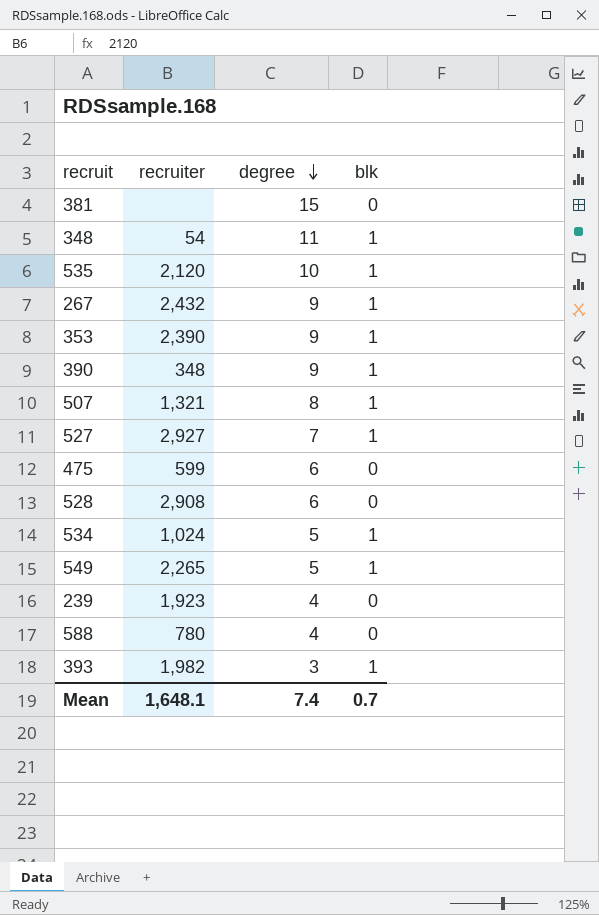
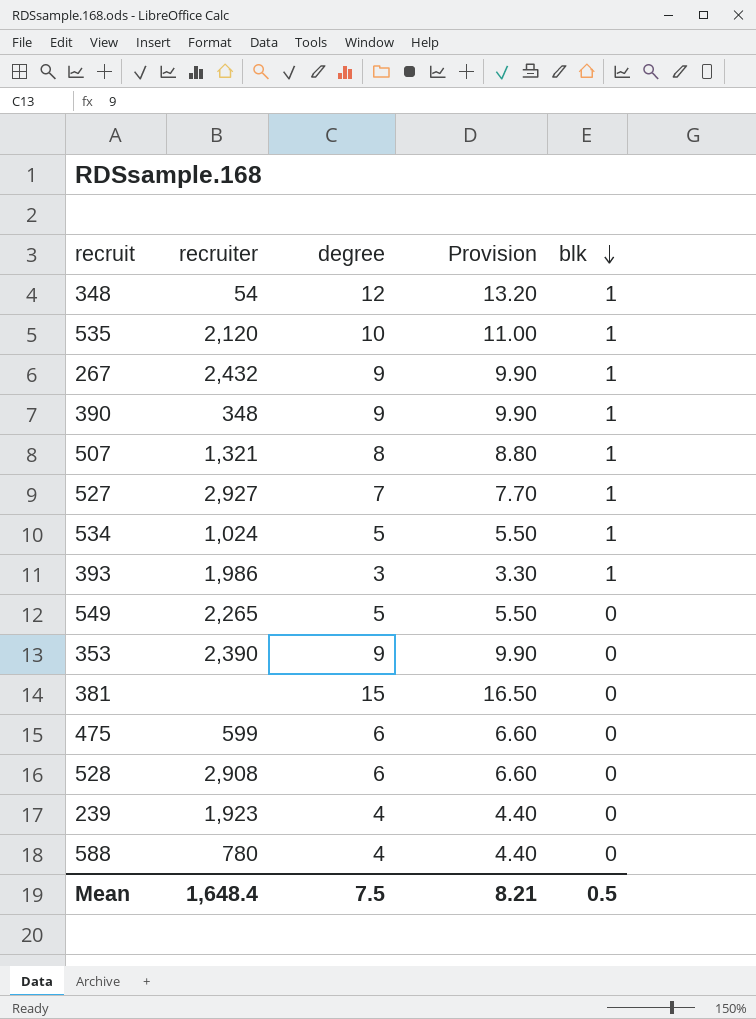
row order: degree descending -> blk descending
column Provision | formula: none -> [degree] * 1.1
348 | degree: 11 -> 12
393 | recruiter: 1,982 -> 1,986
549 | blk: 1 -> 0
353 | blk: 1 -> 0
Mean | recruiter: 1,648.1 -> 1,648.4
Mean | degree: 7.4 -> 7.5
Mean | blk: 0.7 -> 0.5

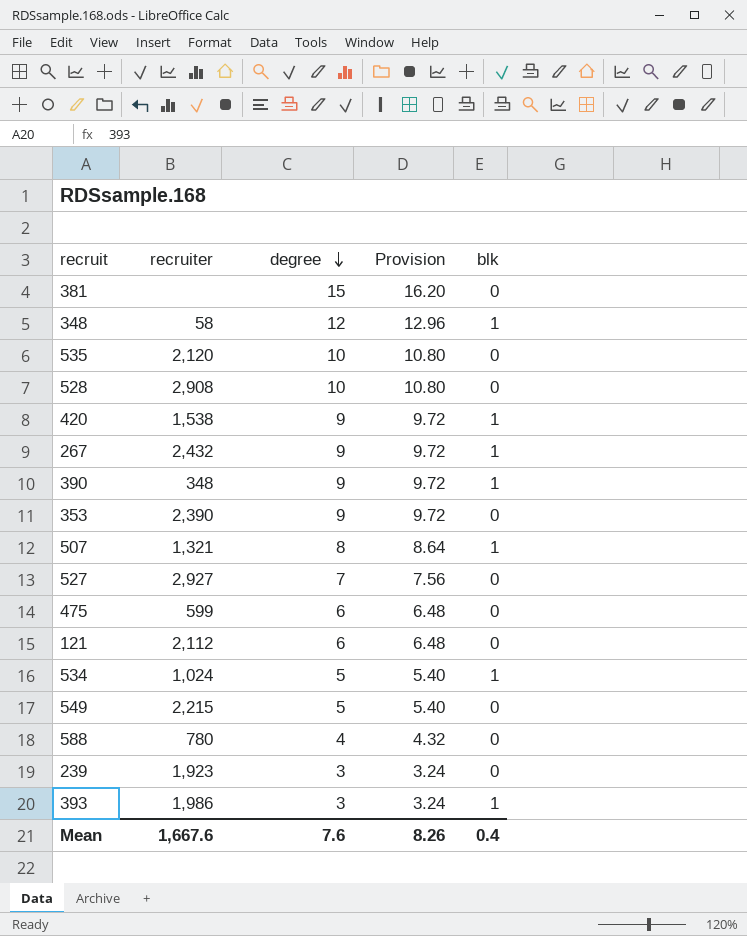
row order: blk descending -> degree descending
column Provision | formula: [degree] * 1.1 -> [degree] * 1.08
348 | recruiter: 54 -> 58
535 | blk: 1 -> 0
528 | degree: 6 -> 10
row 420: none -> 1,538 | 9 | 9.72 | 1
527 | blk: 1 -> 0
row 121: none -> 2,112 | 6 | 6.48 | 0
549 | recruiter: 2,265 -> 2,215
239 | degree: 4 -> 3
Mean | recruiter: 1,648.4 -> 1,667.6
Mean | degree: 7.5 -> 7.6
Mean | Provision: 8.21 -> 8.26
Mean | blk: 0.5 -> 0.4

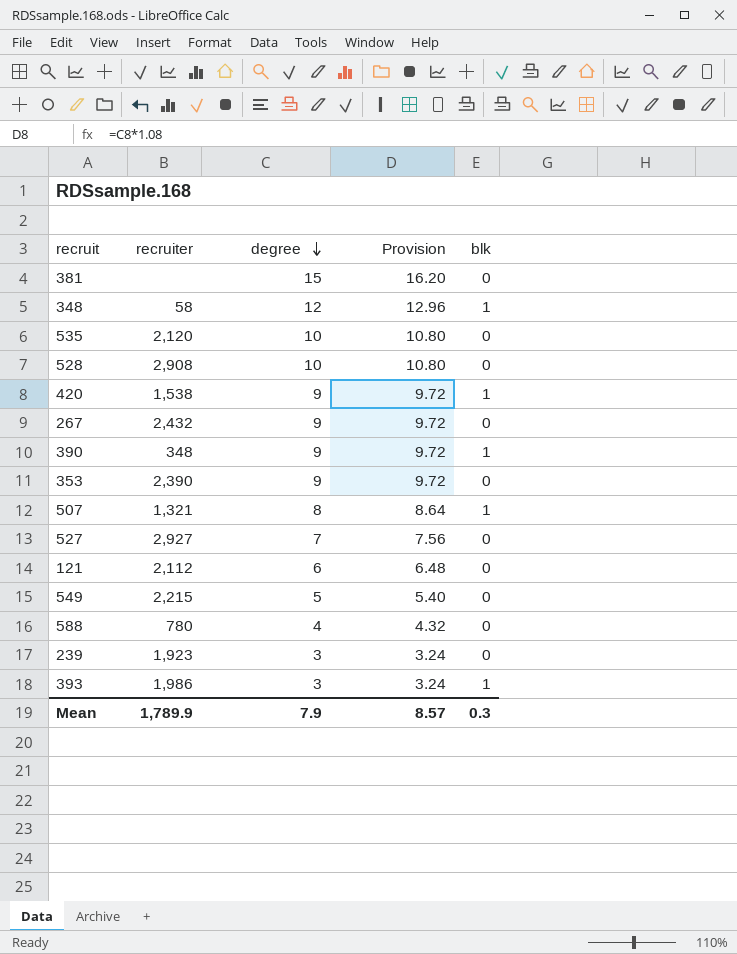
row 475: 599 | 6 | 6.48 | 0 -> none
row 534: 1,024 | 5 | 5.40 | 1 -> none
267 | blk: 1 -> 0
Mean | recruiter: 1,667.6 -> 1,789.9
Mean | degree: 7.6 -> 7.9
Mean | Provision: 8.26 -> 8.57
Mean | blk: 0.4 -> 0.3

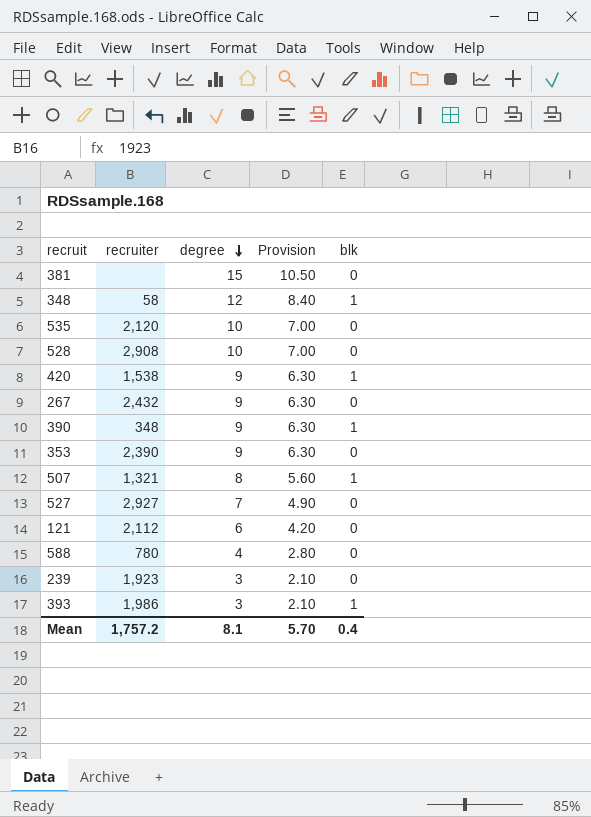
column Provision | formula: [degree] * 1.08 -> [degree] * 0.7
row 549: 2,215 | 5 | 5.40 | 0 -> none
Mean | recruiter: 1,789.9 -> 1,757.2
Mean | degree: 7.9 -> 8.1
Mean | Provision: 8.57 -> 5.70
Mean | blk: 0.3 -> 0.4

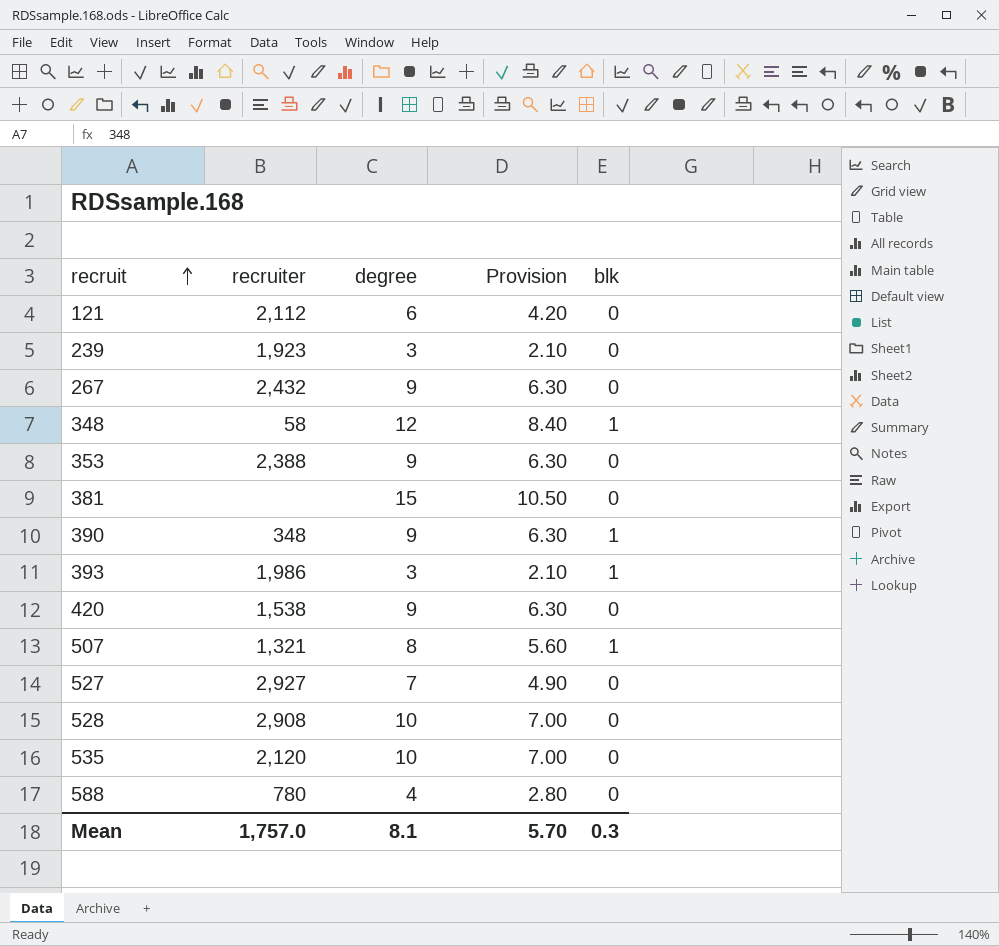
row order: degree descending -> recruit ascending
353 | recruiter: 2,390 -> 2,388
420 | blk: 1 -> 0
Mean | recruiter: 1,757.2 -> 1,757.0
Mean | blk: 0.4 -> 0.3

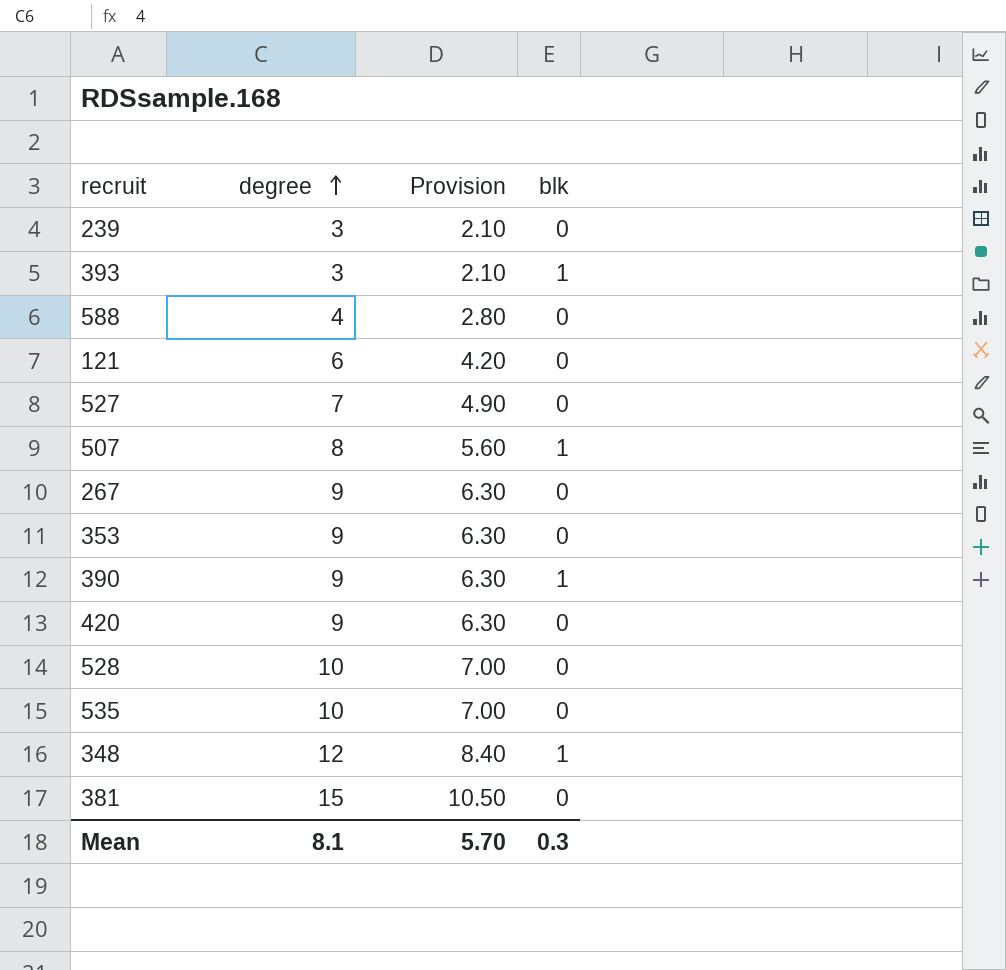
row order: recruit ascending -> degree ascending
column recruiter | position: 2 -> none

